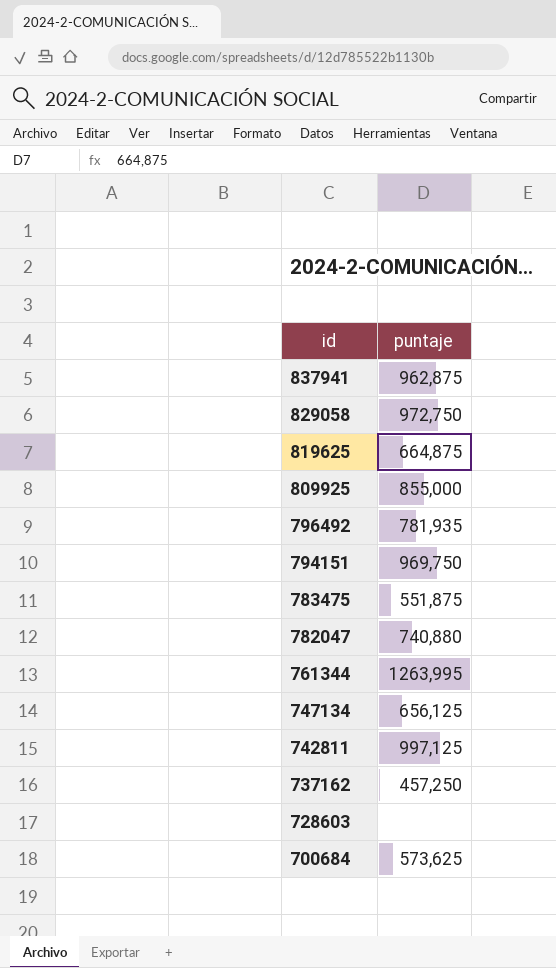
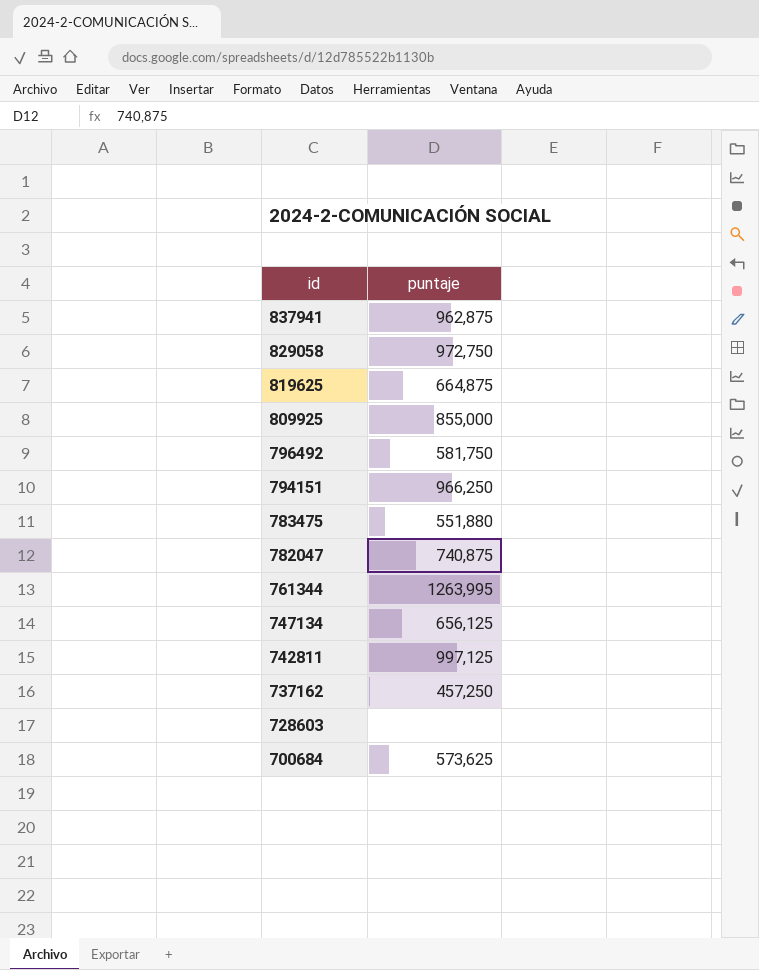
796492 | puntaje: 781,935 -> 581,750
794151 | puntaje: 969,750 -> 966,250
783475 | puntaje: 551,875 -> 551,880
782047 | puntaje: 740,880 -> 740,875

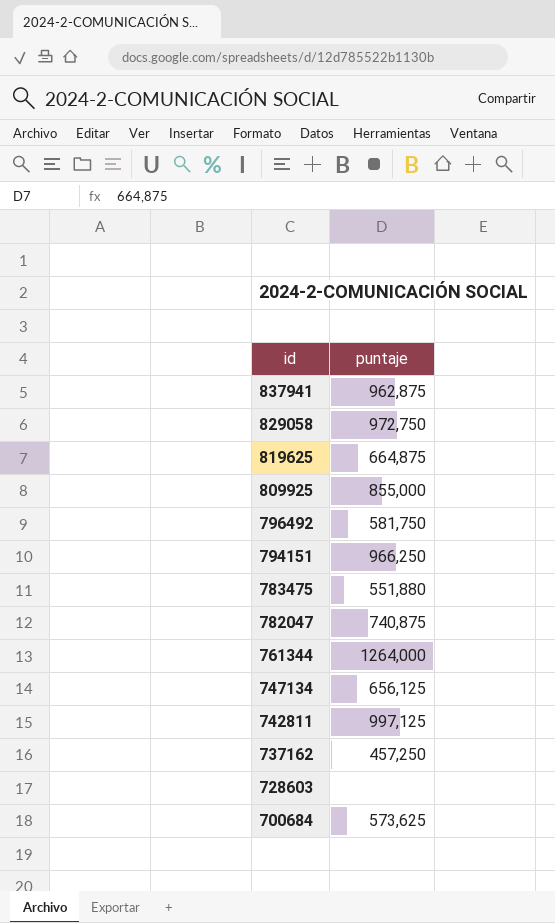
761344 | puntaje: 1263,995 -> 1264,000

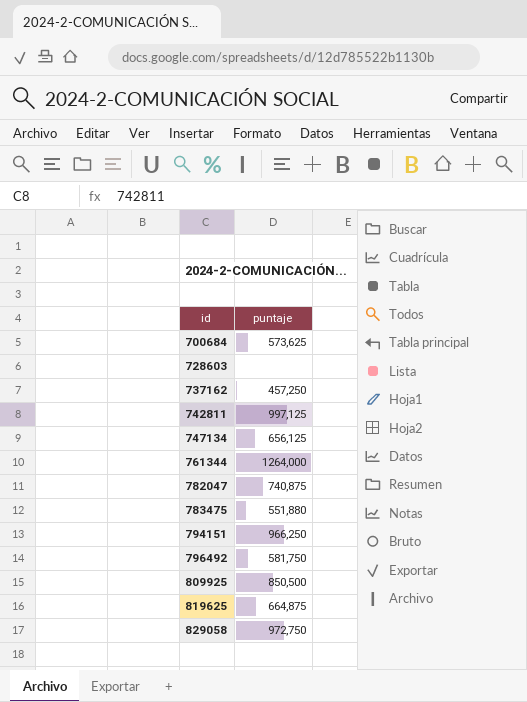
row order: id descending -> id ascending
row 837941: 962,875 -> none
809925 | puntaje: 855,000 -> 850,500

